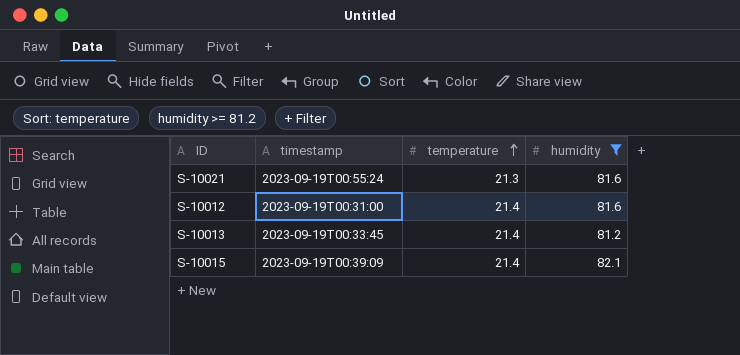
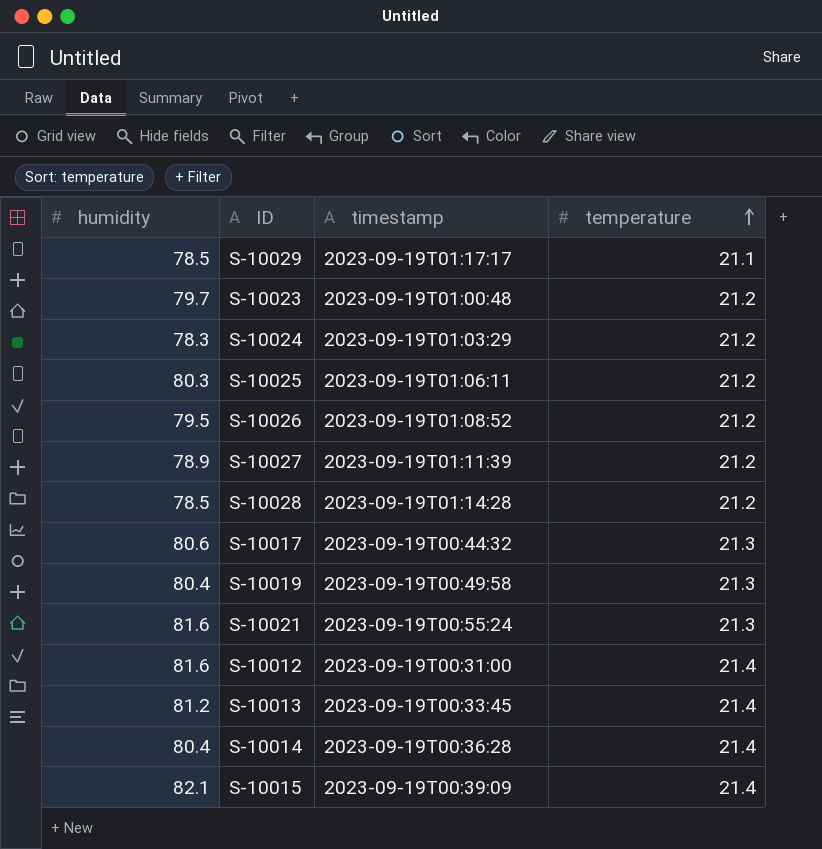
filter: humidity >= 81.2 -> none
column humidity | position: 4 -> 1

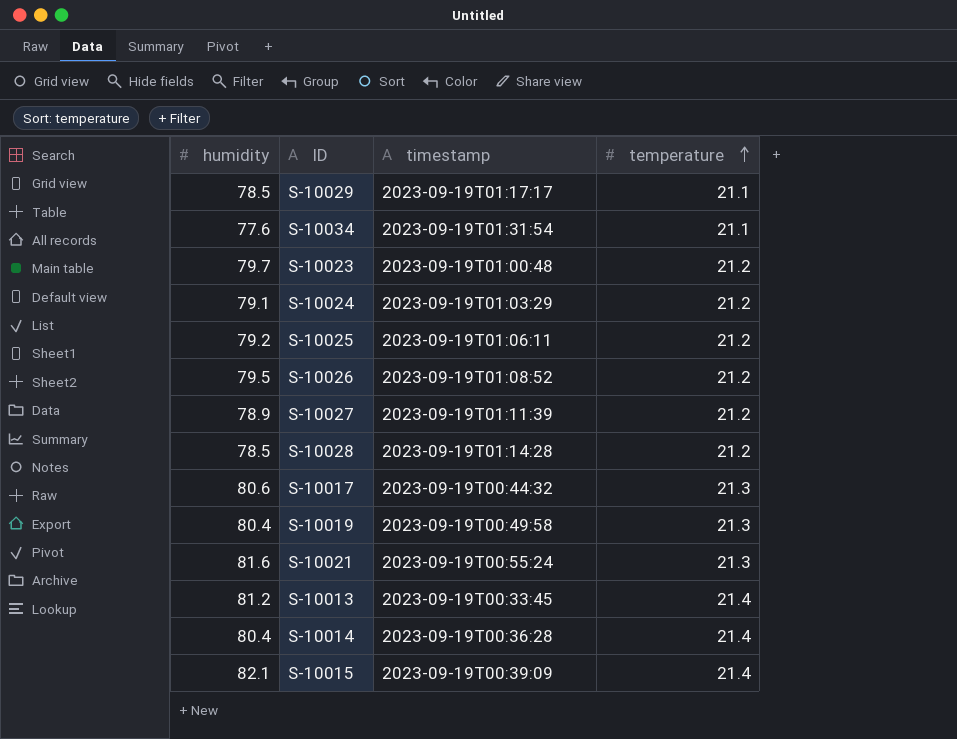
row S-10012: 81.6 | 2023-09-19T00:31:00 | 21.4 -> none
row S-10034: none -> 77.6 | 2023-09-19T01:31:54 | 21.1
S-10024 | humidity: 78.3 -> 79.1
S-10025 | humidity: 80.3 -> 79.2

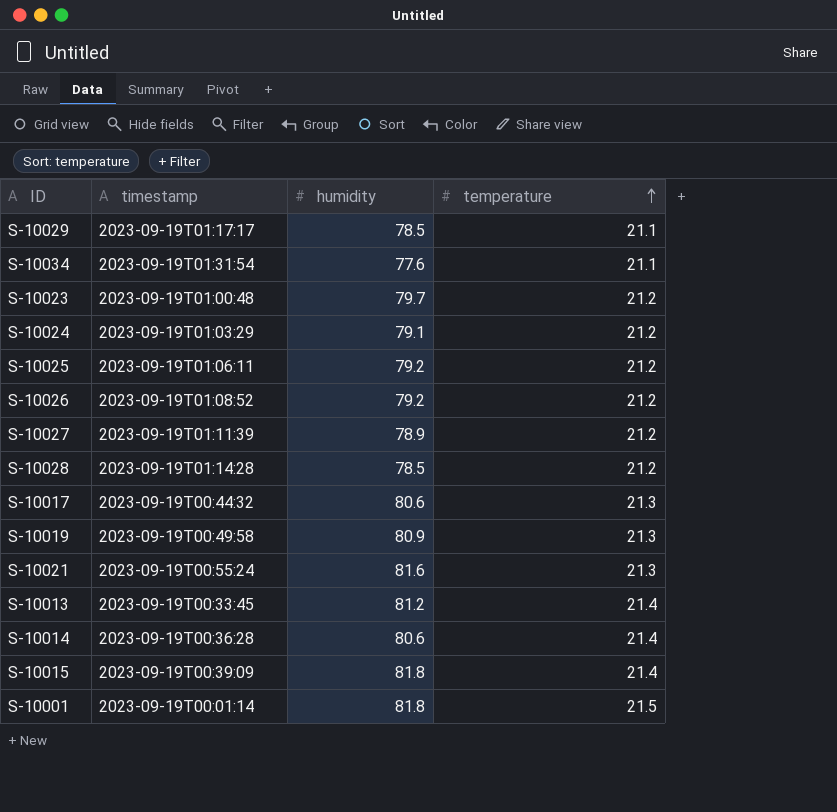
column humidity | position: 1 -> 3
S-10026 | humidity: 79.5 -> 79.2
S-10019 | humidity: 80.4 -> 80.9
S-10014 | humidity: 80.4 -> 80.6
S-10015 | humidity: 82.1 -> 81.8
row S-10001: none -> 2023-09-19T00:01:14 | 81.8 | 21.5

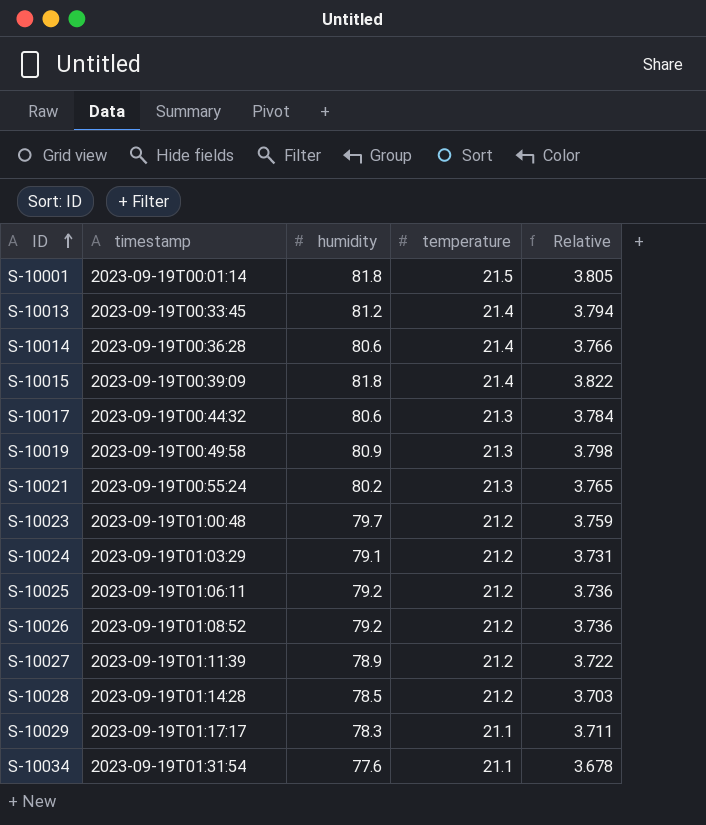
row order: temperature ascending -> ID ascending
column Relative | formula: none -> [humidity] / [temperature]
S-10021 | humidity: 81.6 -> 80.2
S-10029 | humidity: 78.5 -> 78.3

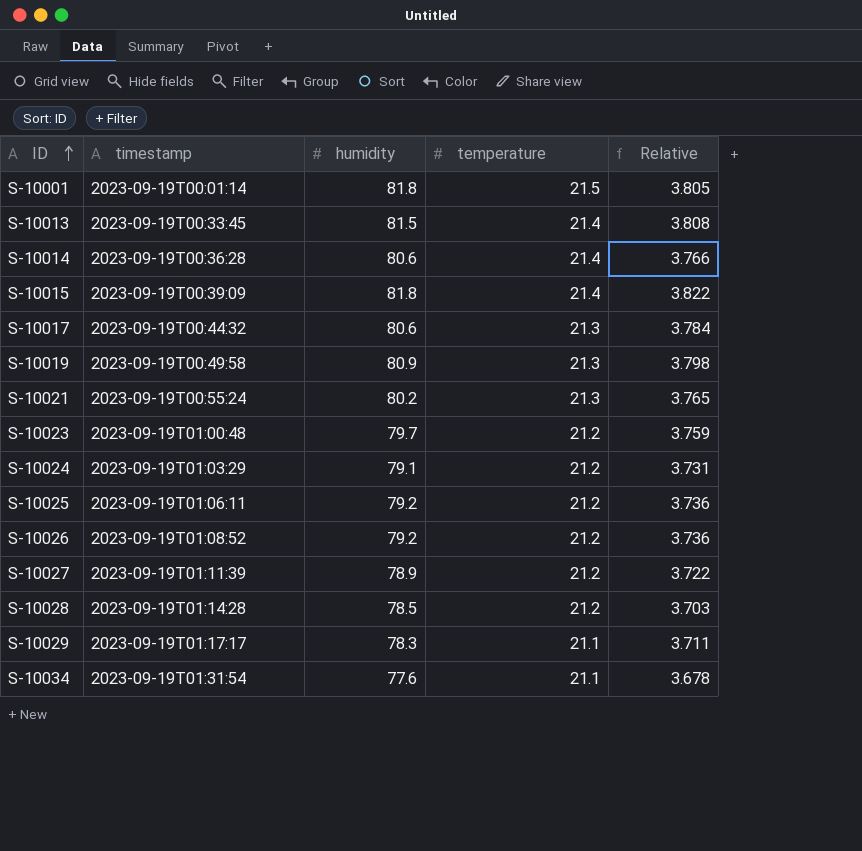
S-10013 | humidity: 81.2 -> 81.5
S-10013 | Relative: 3.794 -> 3.808

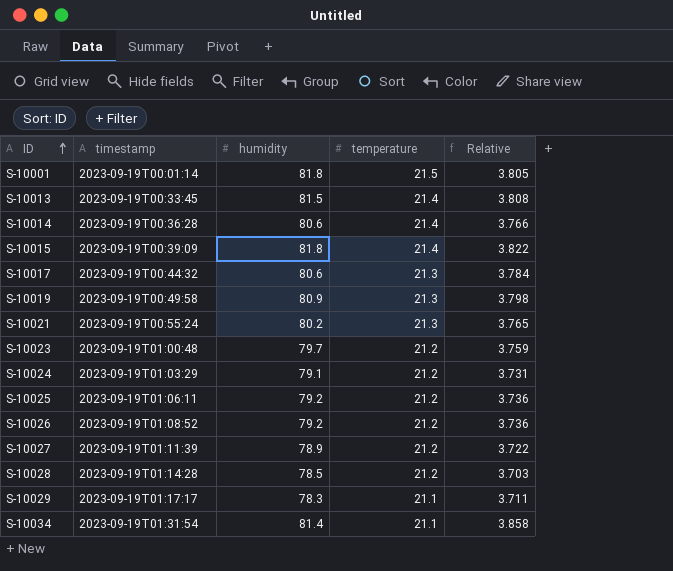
S-10034 | humidity: 77.6 -> 81.4
S-10034 | Relative: 3.678 -> 3.858

